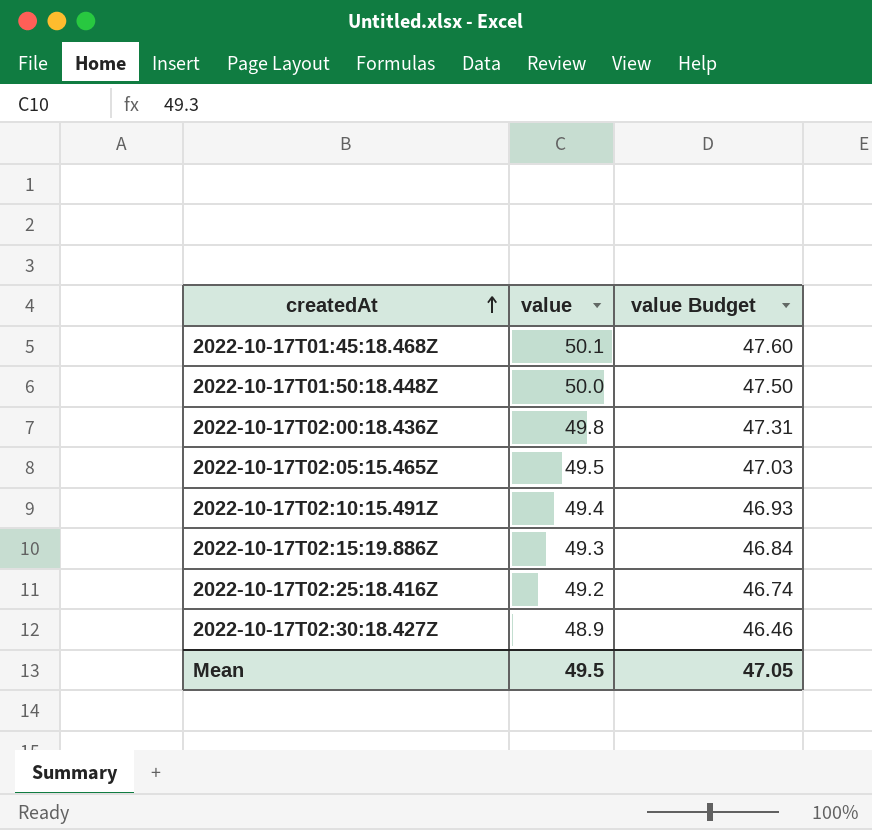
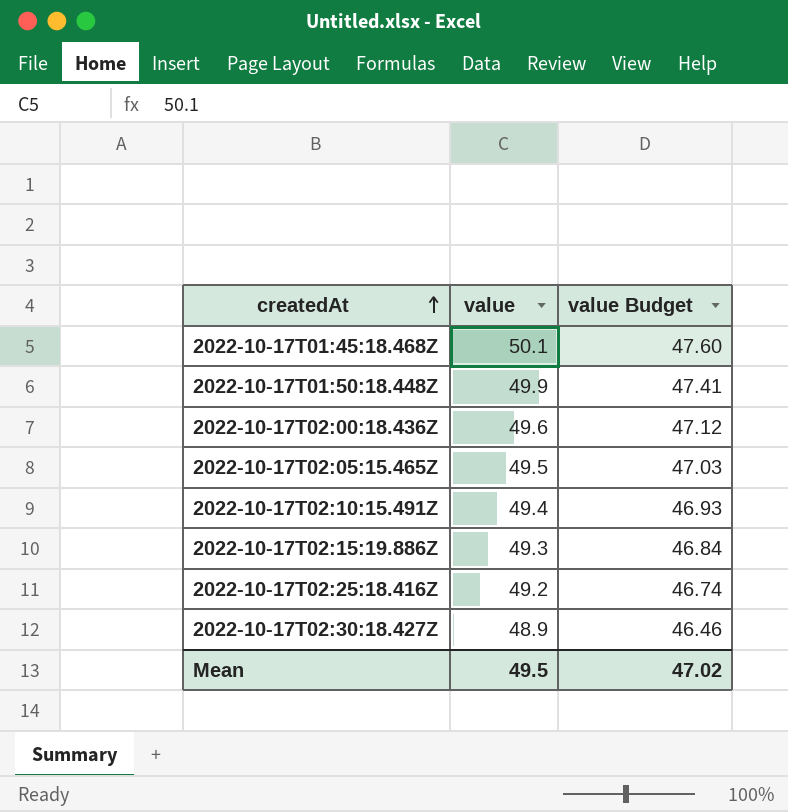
2022-10-17T01:50:18.448Z | value: 50.0 -> 49.9
2022-10-17T01:50:18.448Z | value Budget: 47.50 -> 47.41
2022-10-17T02:00:18.436Z | value: 49.8 -> 49.6
2022-10-17T02:00:18.436Z | value Budget: 47.31 -> 47.12
Mean | value Budget: 47.05 -> 47.02

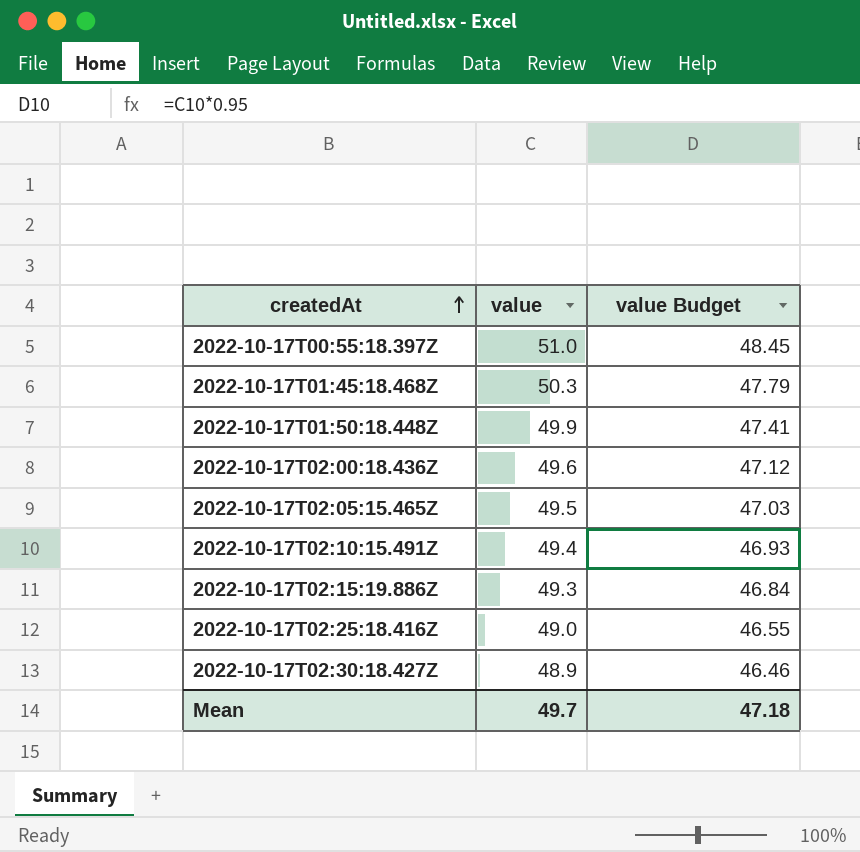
row 2022-10-17T00:55:18.397Z: none -> 51.0 | 48.45
2022-10-17T01:45:18.468Z | value: 50.1 -> 50.3
2022-10-17T01:45:18.468Z | value Budget: 47.60 -> 47.79
2022-10-17T02:25:18.416Z | value: 49.2 -> 49.0
2022-10-17T02:25:18.416Z | value Budget: 46.74 -> 46.55
Mean | value: 49.5 -> 49.7
Mean | value Budget: 47.02 -> 47.18

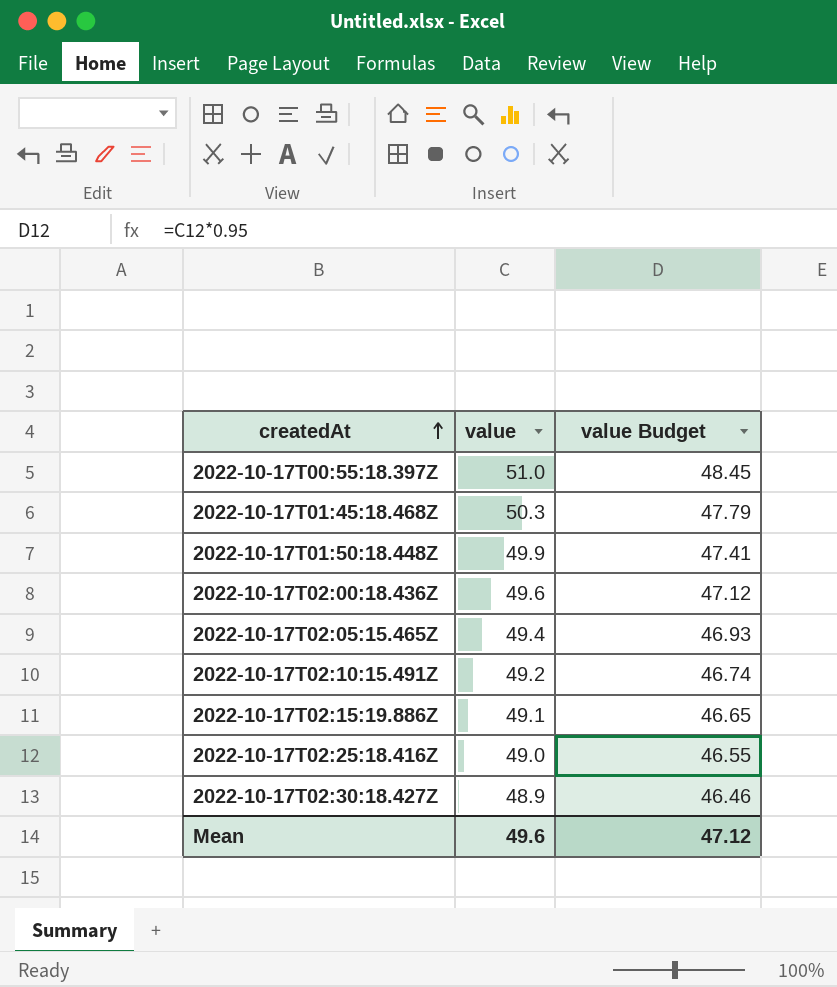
2022-10-17T02:05:15.465Z | value: 49.5 -> 49.4
2022-10-17T02:05:15.465Z | value Budget: 47.03 -> 46.93
2022-10-17T02:10:15.491Z | value: 49.4 -> 49.2
2022-10-17T02:10:15.491Z | value Budget: 46.93 -> 46.74
2022-10-17T02:15:19.886Z | value: 49.3 -> 49.1
2022-10-17T02:15:19.886Z | value Budget: 46.84 -> 46.65
Mean | value: 49.7 -> 49.6
Mean | value Budget: 47.18 -> 47.12

